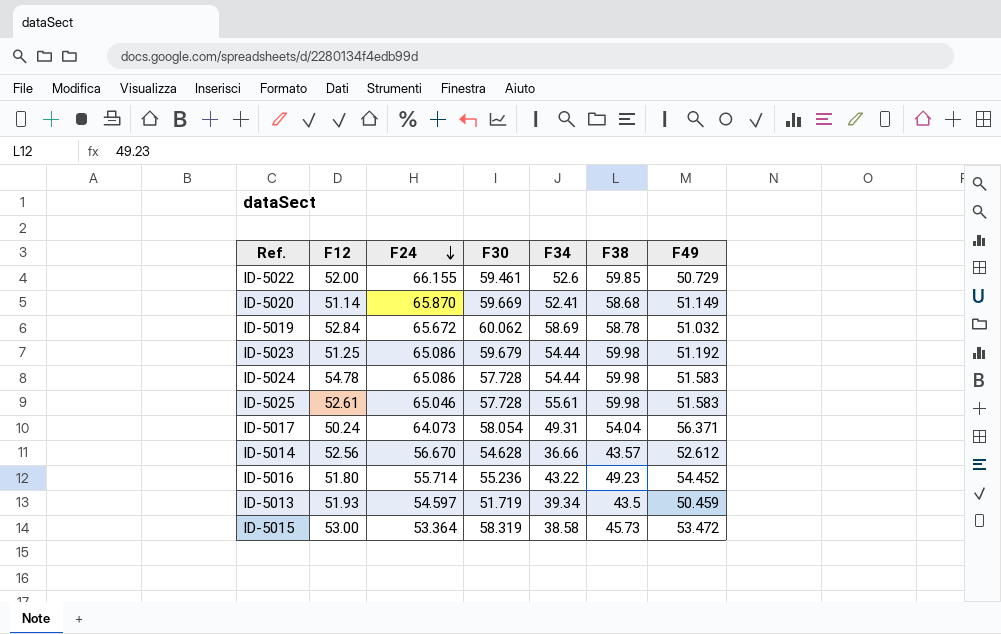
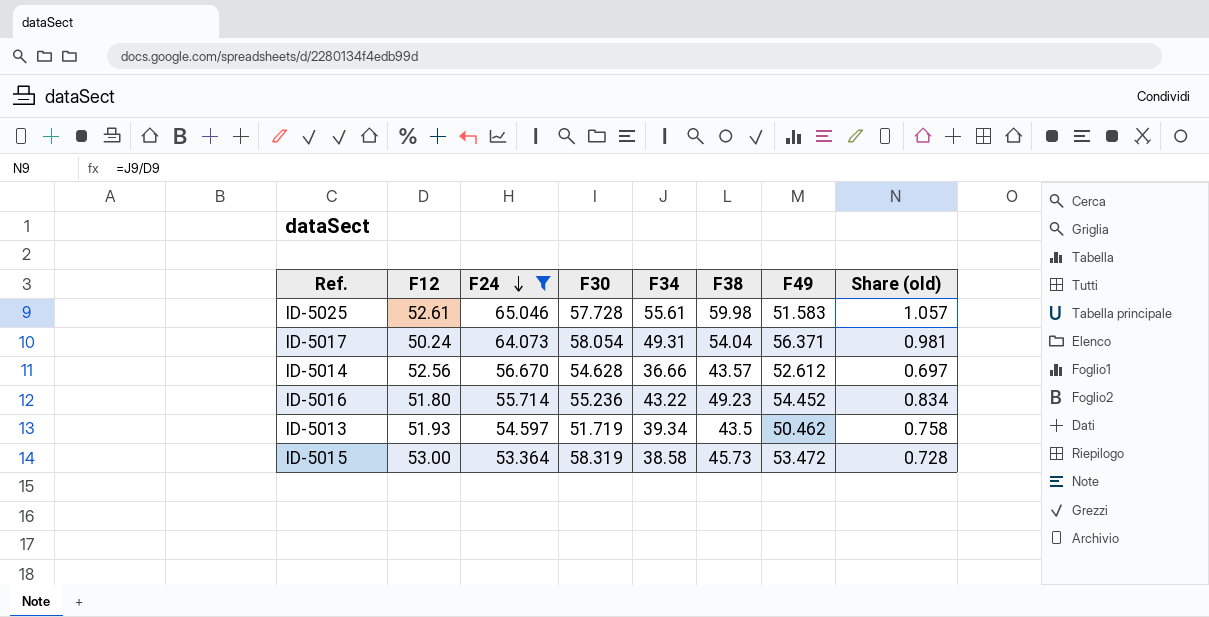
filter: none -> F24 <= 65.046
column Share (old) | formula: none -> [F34] / [F12]
ID-5013 | F49: 50.459 -> 50.462

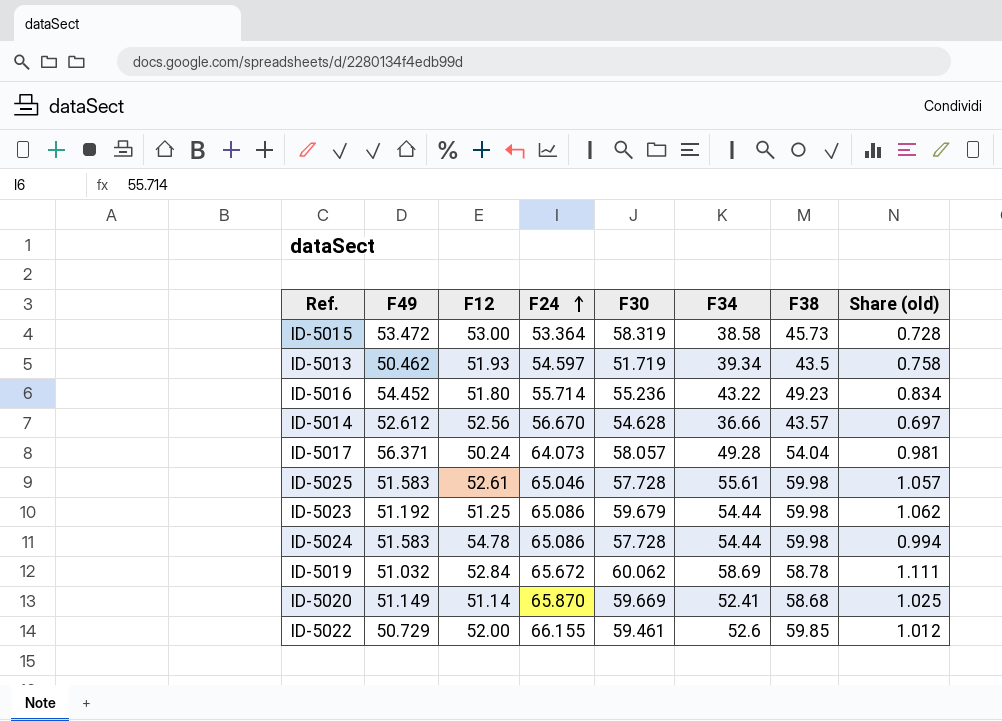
filter: F24 <= 65.046 -> none
row order: F24 descending -> F24 ascending
column F49 | position: 7 -> 2
ID-5017 | F30: 58.054 -> 58.057
ID-5017 | F34: 49.31 -> 49.28

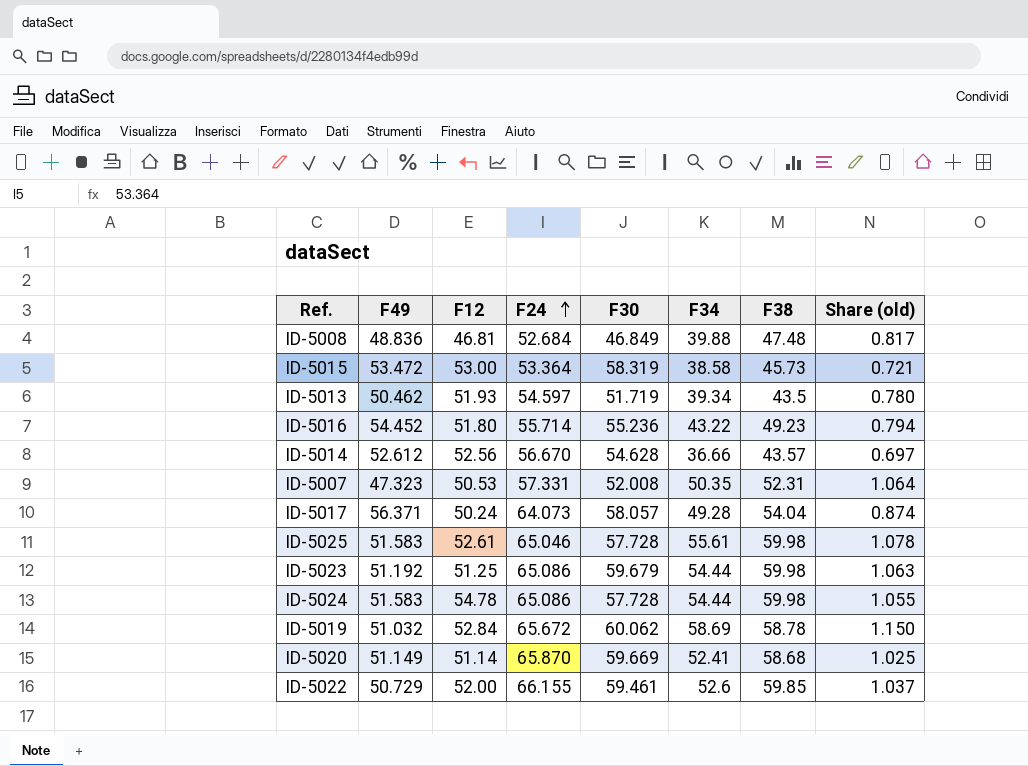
column Share (old) | formula: [F34] / [F12] -> [F34] / [F49]
row ID-5008: none -> 48.836 | 46.81 | 52.684 | 46.849 | 39.88 | 47.48 | 0.817
row ID-5007: none -> 47.323 | 50.53 | 57.331 | 52.008 | 50.35 | 52.31 | 1.064

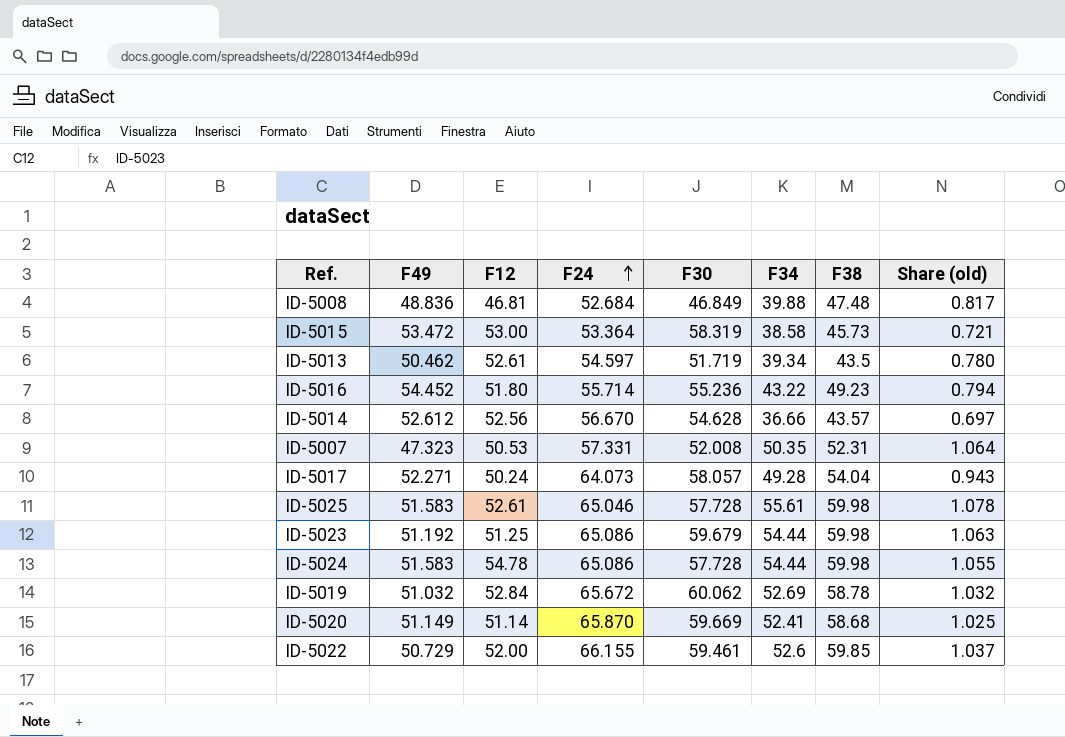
ID-5013 | F12: 51.93 -> 52.61
ID-5017 | F49: 56.371 -> 52.271
ID-5017 | Share (old): 0.874 -> 0.943
ID-5019 | F34: 58.69 -> 52.69
ID-5019 | Share (old): 1.150 -> 1.032

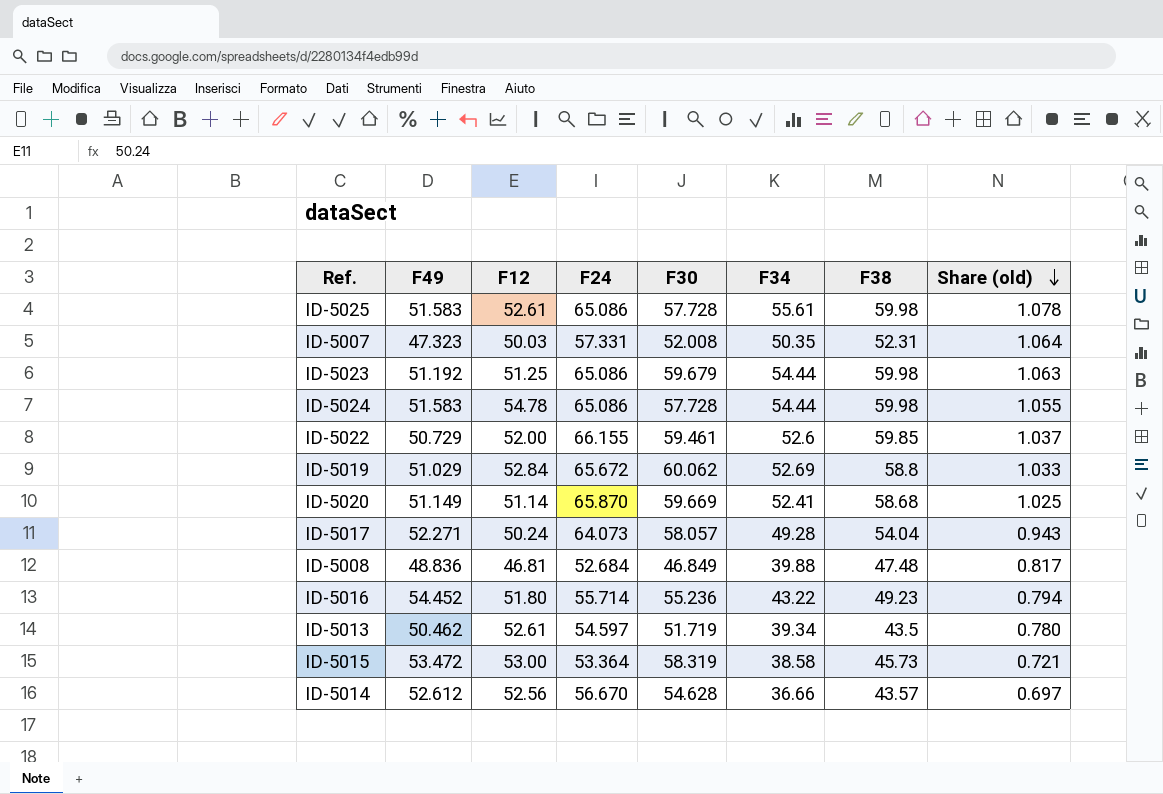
row order: F24 ascending -> Share (old) descending
ID-5025 | F24: 65.046 -> 65.086
ID-5007 | F12: 50.53 -> 50.03
ID-5019 | F49: 51.032 -> 51.029
ID-5019 | F38: 58.78 -> 58.8
ID-5019 | Share (old): 1.032 -> 1.033

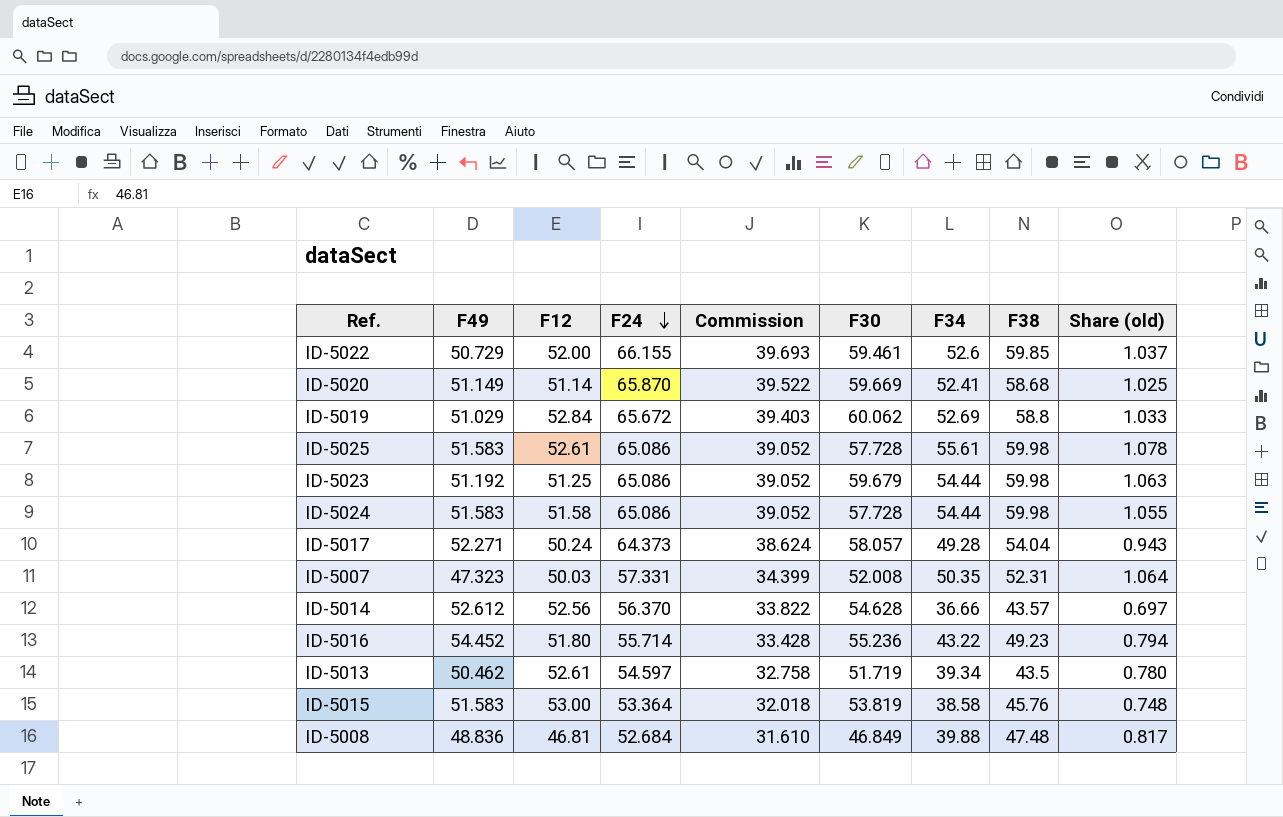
row order: Share (old) descending -> F24 descending
column Commission | formula: none -> [F24] * 0.6
ID-5024 | F12: 54.78 -> 51.58
ID-5017 | F24: 64.073 -> 64.373
ID-5014 | F24: 56.670 -> 56.370
ID-5015 | F49: 53.472 -> 51.583
ID-5015 | F30: 58.319 -> 53.819
ID-5015 | F38: 45.73 -> 45.76
ID-5015 | Share (old): 0.721 -> 0.748

